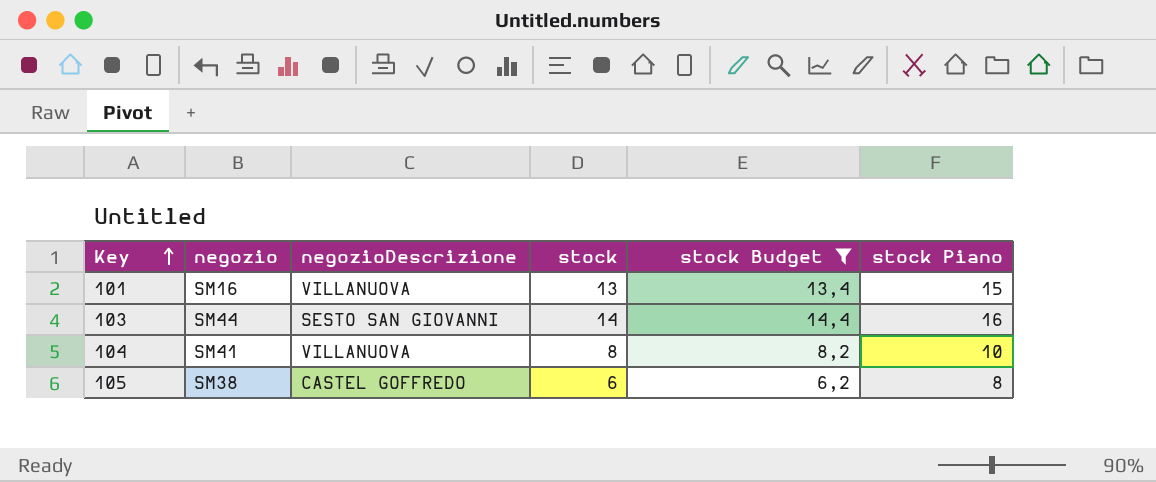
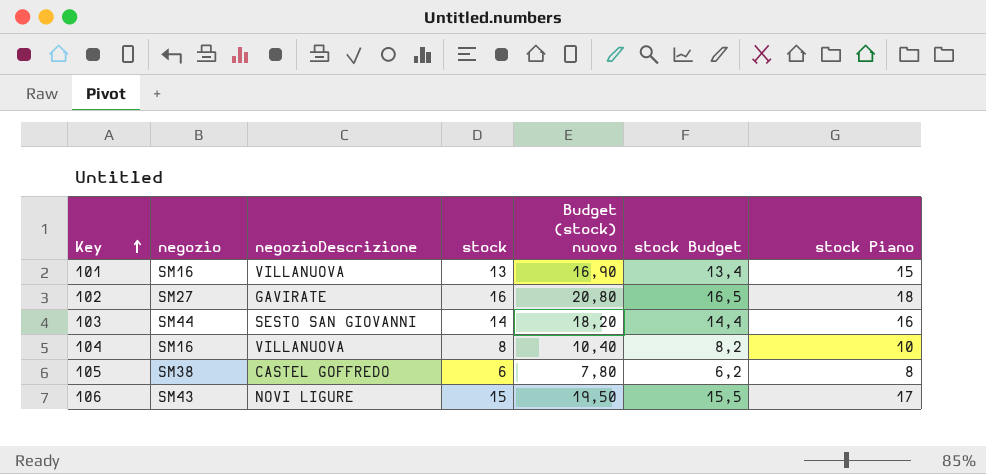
filter: stock Budget <= 14,4 -> none
column Budget (stock) nuovo | formula: none -> [stock] * 1,3
104 | negozio: SM41 -> SM16

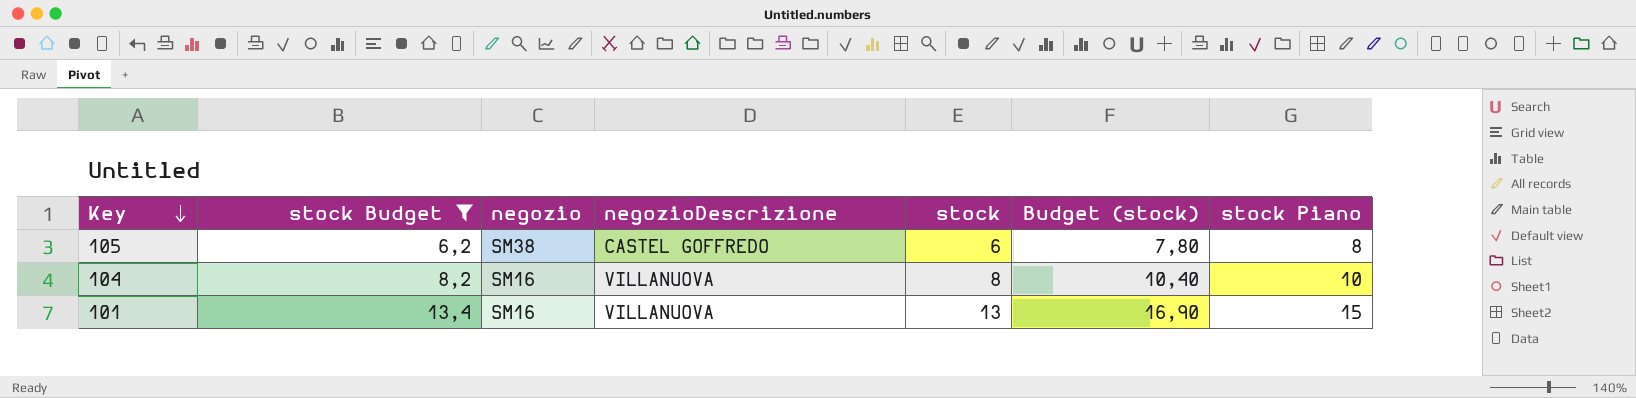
filter: none -> stock Budget <= 13,4
row order: Key ascending -> Key descending
column stock Budget | position: 6 -> 2
column name: Budget (stock) nuovo -> Budget (stock)

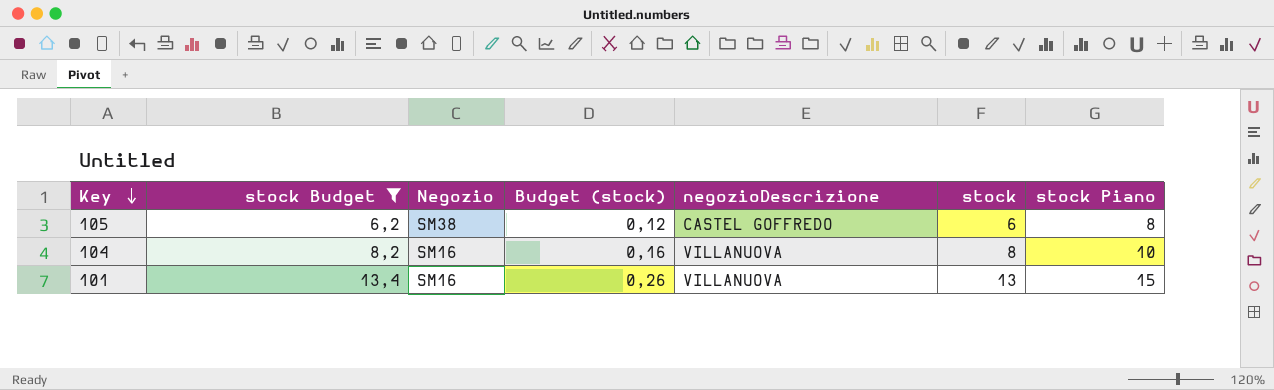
column name: negozio -> Negozio
column Budget (stock) | formula: [stock] * 1,3 -> [stock] * 0,02
column Budget (stock) | position: 6 -> 4

